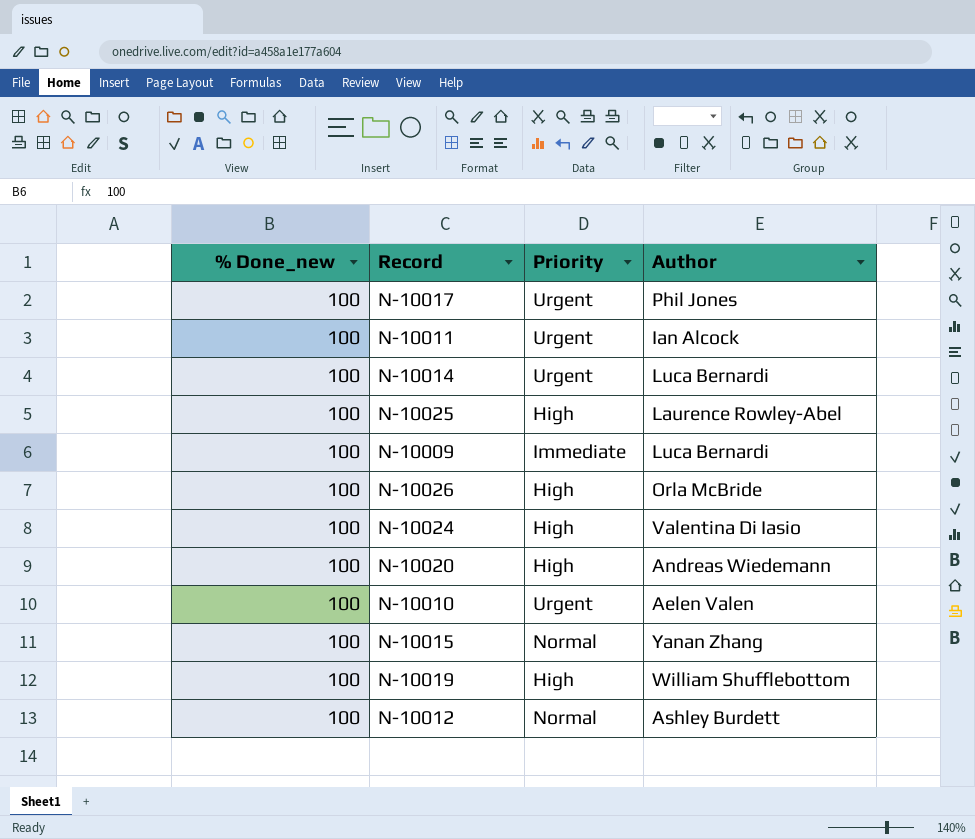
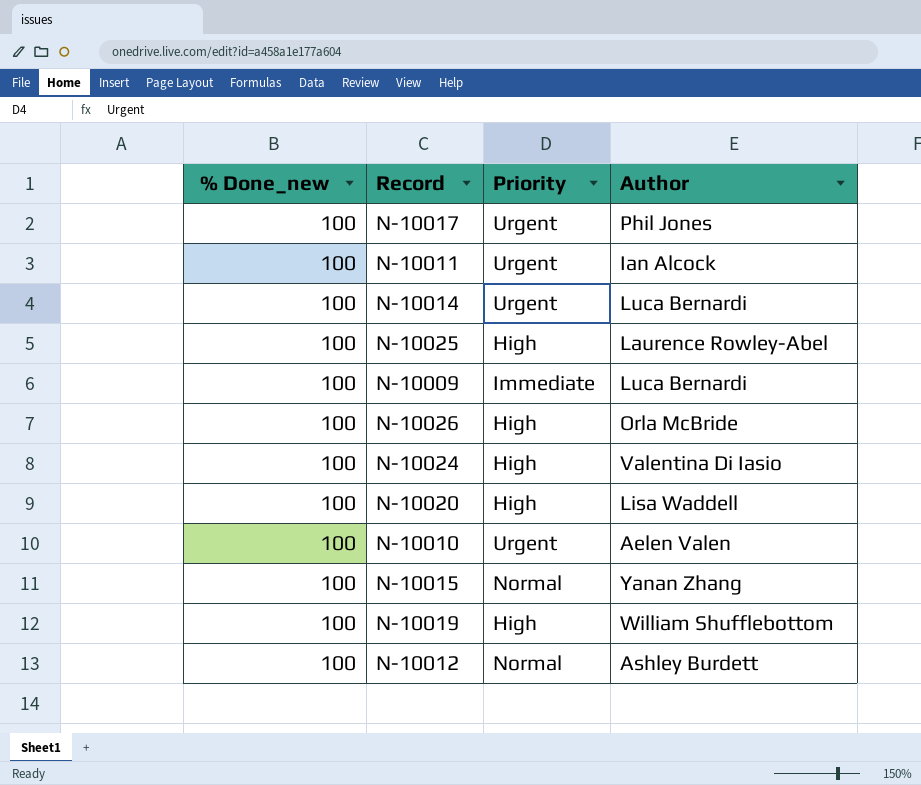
N-10020 | Author: Andreas Wiedemann -> Lisa Waddell

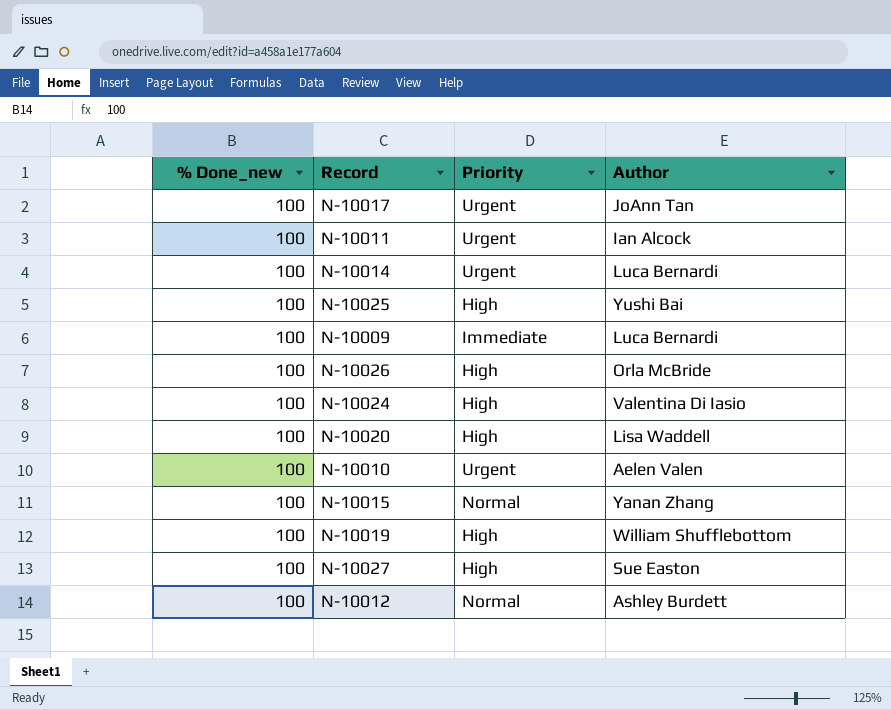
N-10017 | Author: Phil Jones -> JoAnn Tan
N-10025 | Author: Laurence Rowley-Abel -> Yushi Bai
row N-10027: none -> 100 | High | Sue Easton

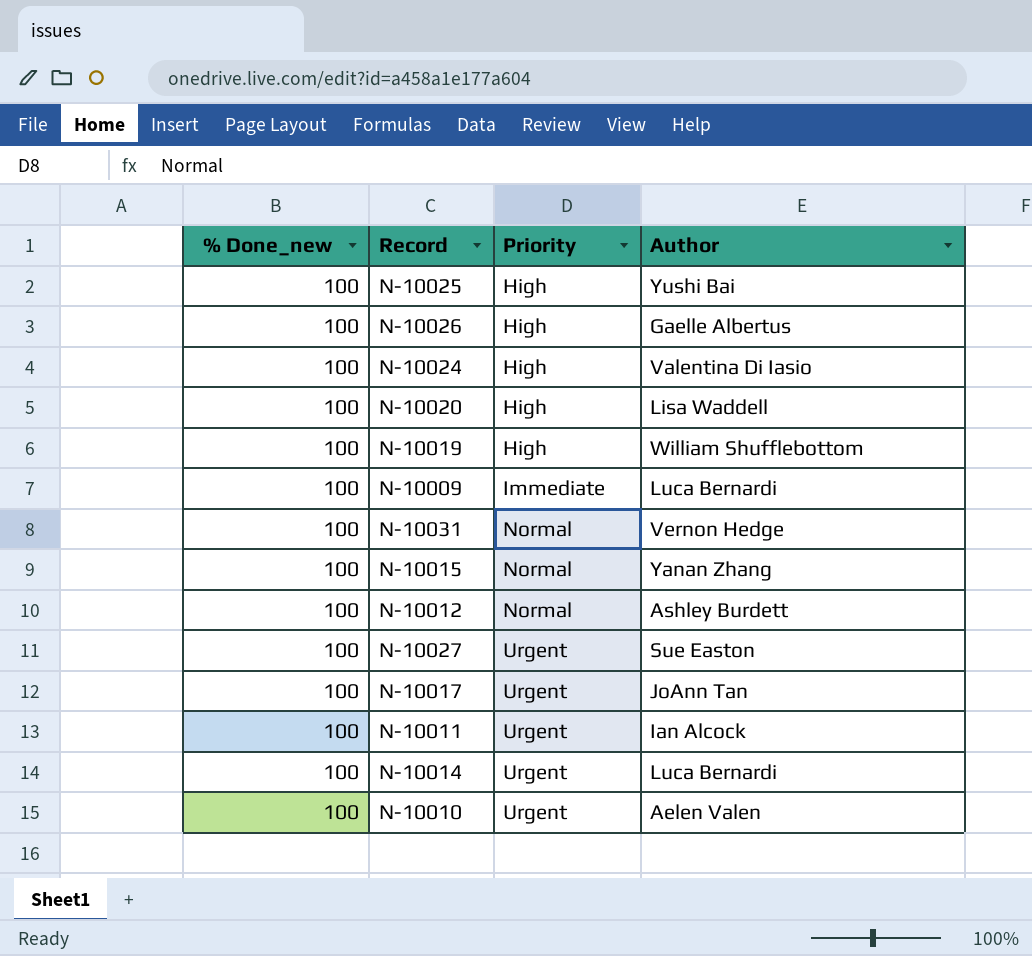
row order: none -> Priority ascending
N-10026 | Author: Orla McBride -> Gaelle Albertus
row N-10031: none -> 100 | Normal | Vernon Hedge
N-10027 | Priority: High -> Urgent

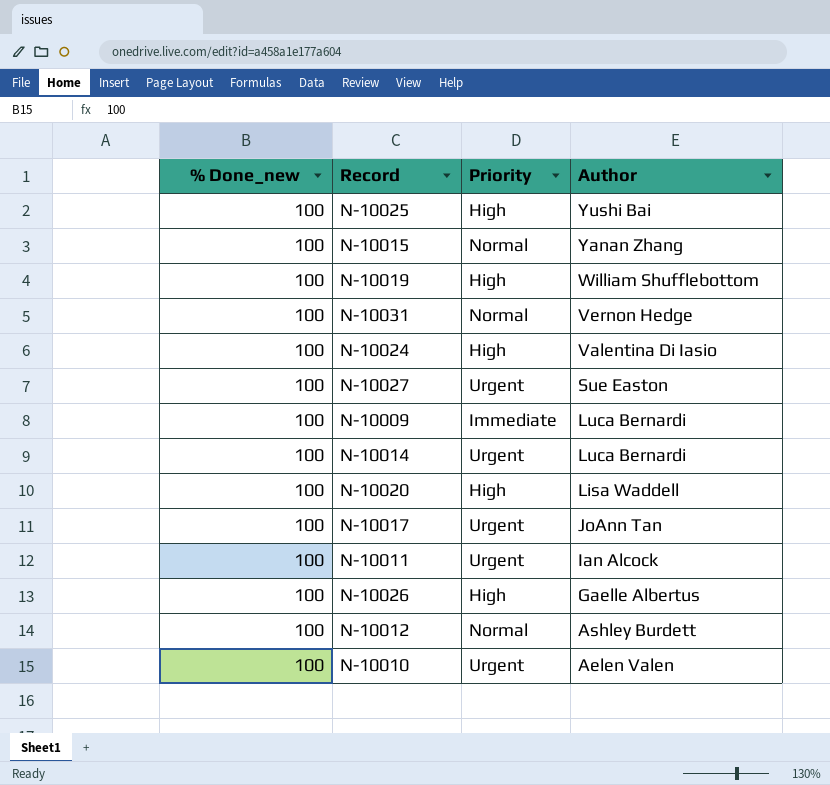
row order: Priority ascending -> Author descending

